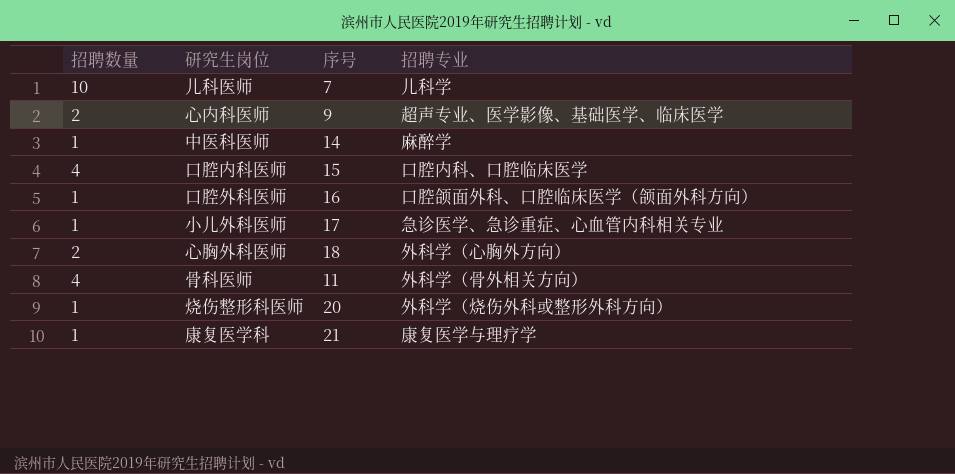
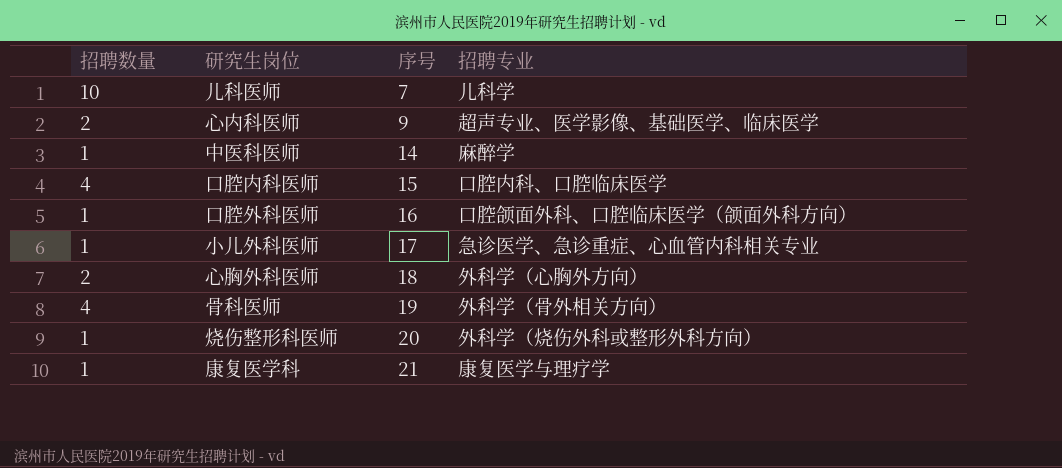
骨科医师 | 序号: 11 -> 19

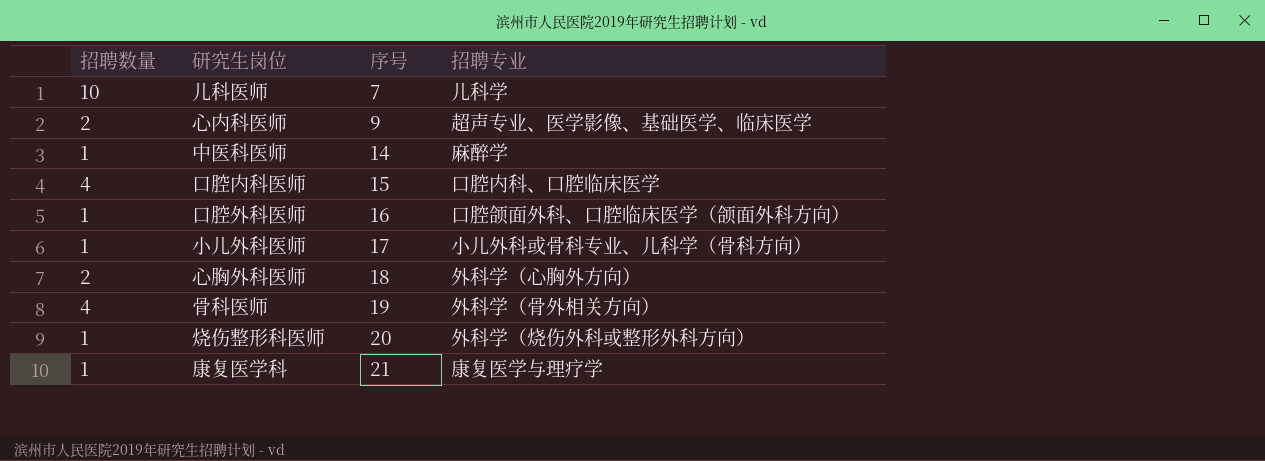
小儿外科医师 | 招聘专业: 急诊医学、急诊重症、心血管内科相关专业 -> 小儿外科或骨科专业、儿科学（骨科方向）

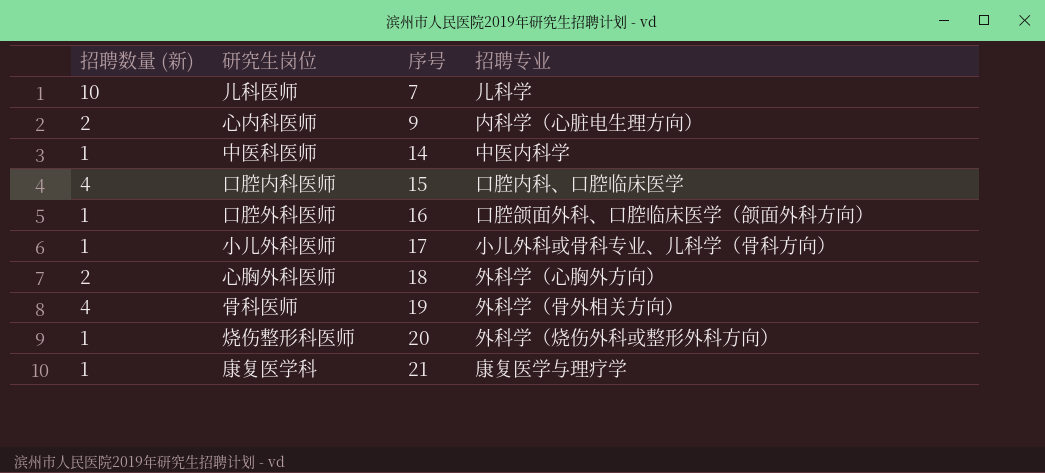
column name: 招聘数量 -> 招聘数量 (新)
心内科医师 | 招聘专业: 超声专业、医学影像、基础医学、临床医学 -> 内科学（心脏电生理方向）
中医科医师 | 招聘专业: 麻醉学 -> 中医内科学

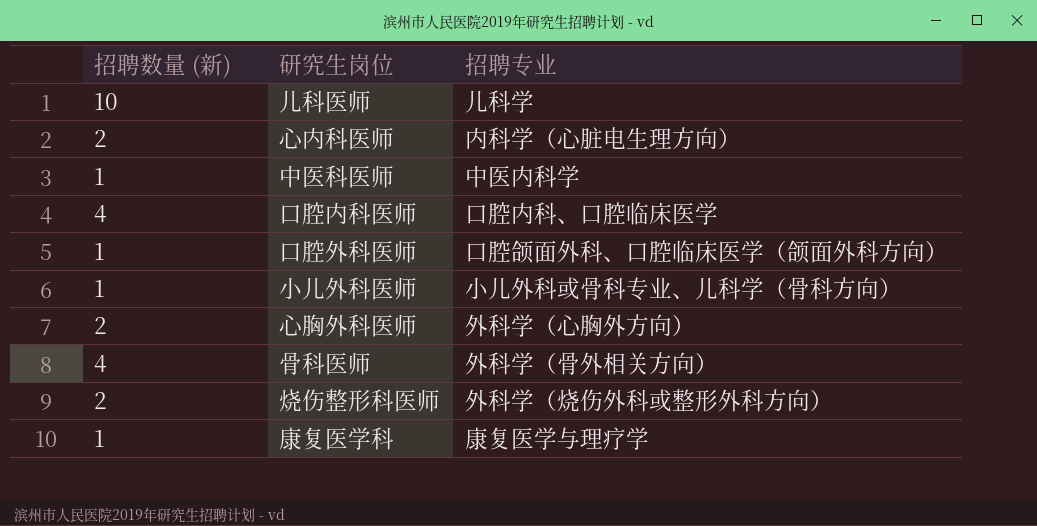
column 序号 | position: 3 -> none
烧伤整形科医师 | 招聘数量 (新): 1 -> 2

